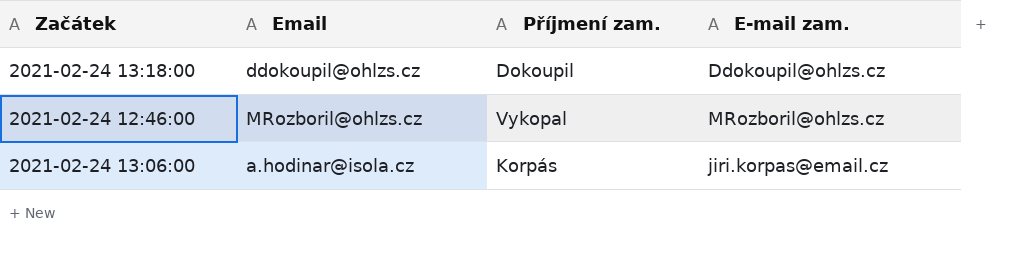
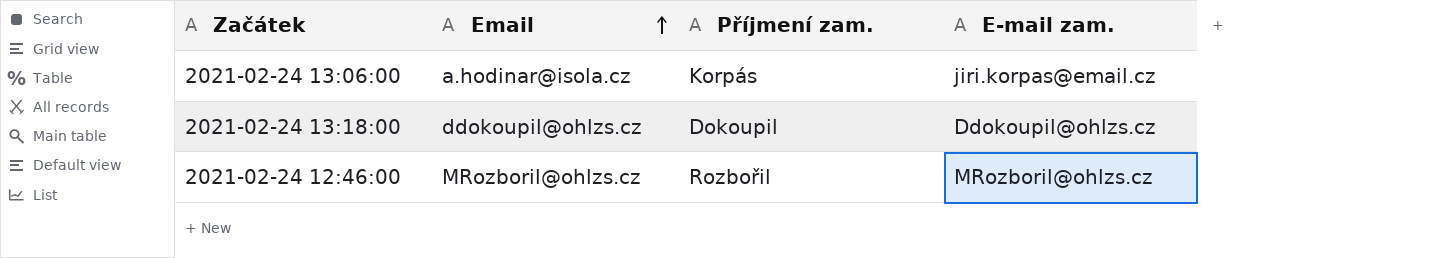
row order: none -> Email ascending
2021-02-24 12:46:00 | Příjmení zam.: Vykopal -> Rozbořil

